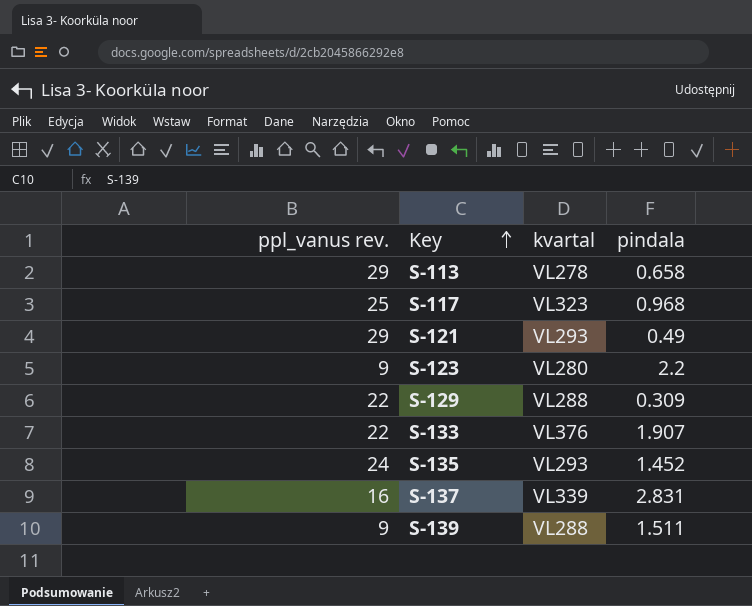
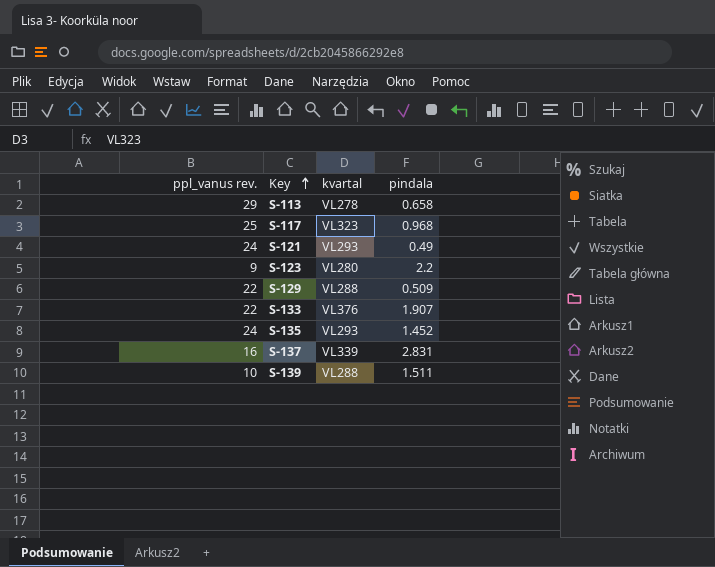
S-121 | ppl_vanus rev.: 29 -> 24
S-129 | pindala: 0.309 -> 0.509
S-139 | ppl_vanus rev.: 9 -> 10

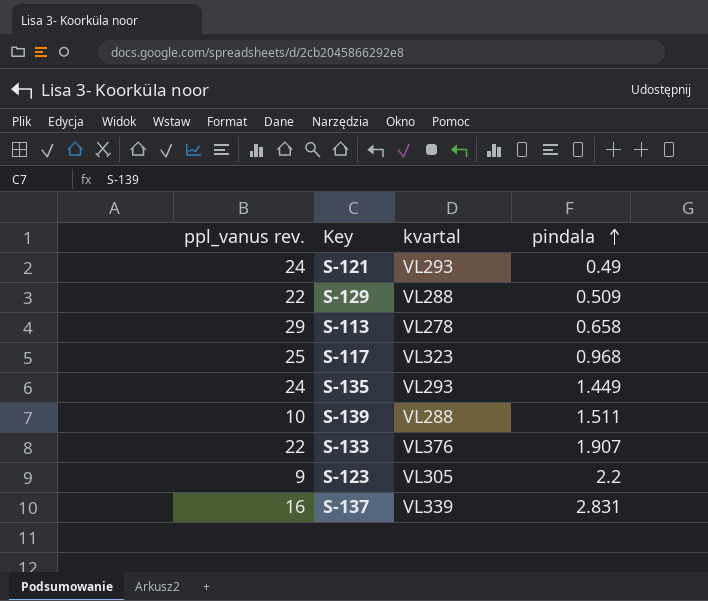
row order: Key ascending -> pindala ascending
S-135 | pindala: 1.452 -> 1.449
S-123 | kvartal: VL280 -> VL305

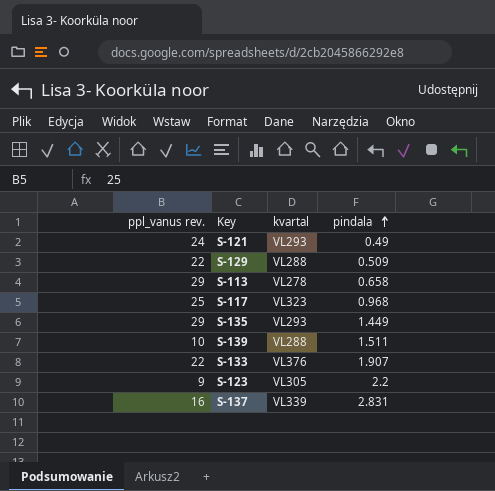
S-135 | ppl_vanus rev.: 24 -> 29

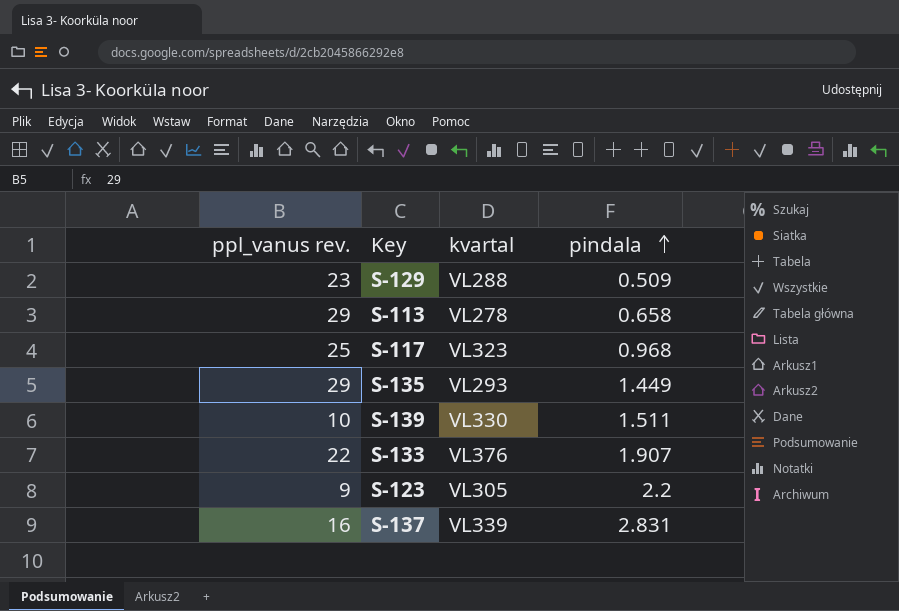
row S-121: 24 | VL293 | 0.49 -> none
S-129 | ppl_vanus rev.: 22 -> 23
S-139 | kvartal: VL288 -> VL330

